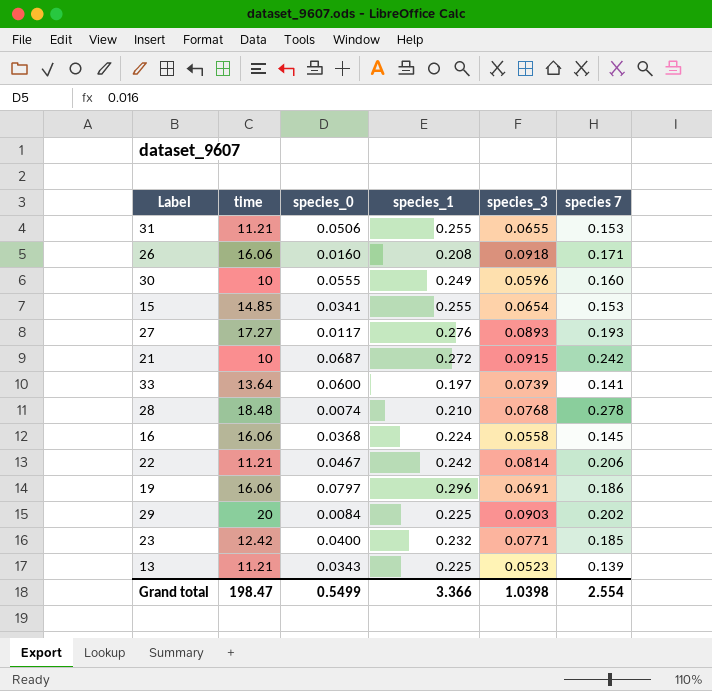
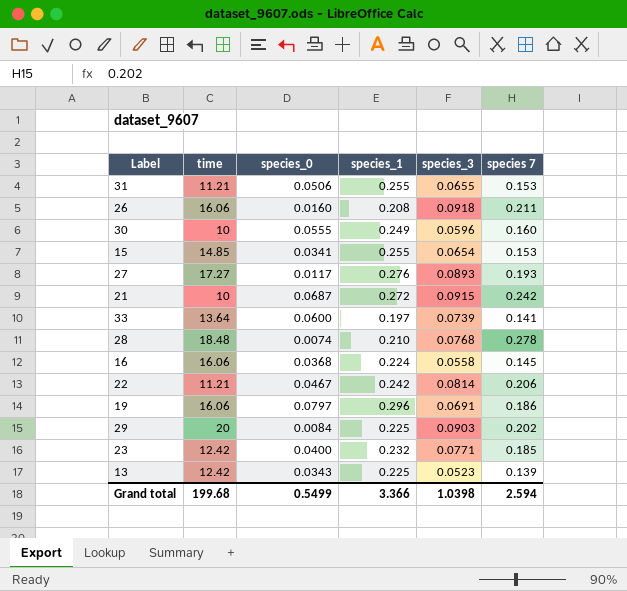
26 | species 7: 0.171 -> 0.211
13 | time: 11.21 -> 12.42
Grand total | time: 198.47 -> 199.68
Grand total | species 7: 2.554 -> 2.594

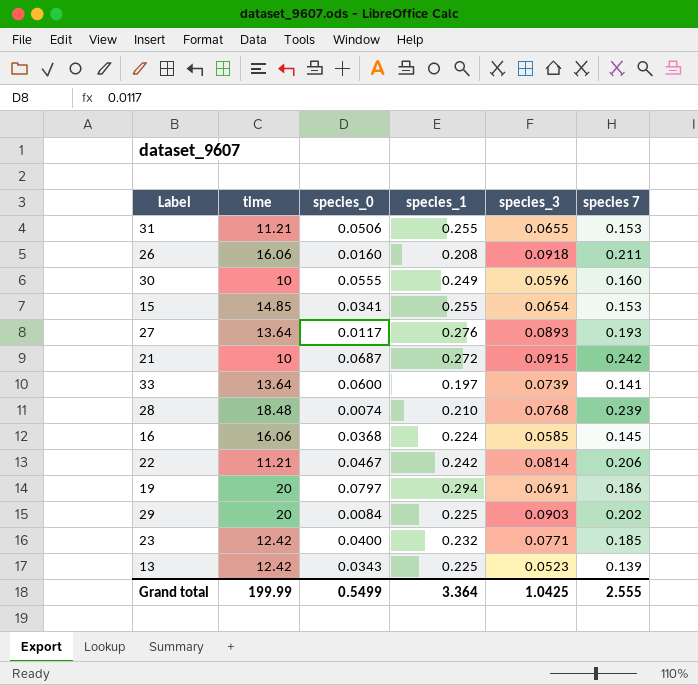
27 | time: 17.27 -> 13.64
28 | species 7: 0.278 -> 0.239
16 | species_3: 0.0558 -> 0.0585
19 | time: 16.06 -> 20
19 | species_1: 0.296 -> 0.294
Grand total | time: 199.68 -> 199.99
Grand total | species_1: 3.366 -> 3.364
Grand total | species_3: 1.0398 -> 1.0425
Grand total | species 7: 2.594 -> 2.555

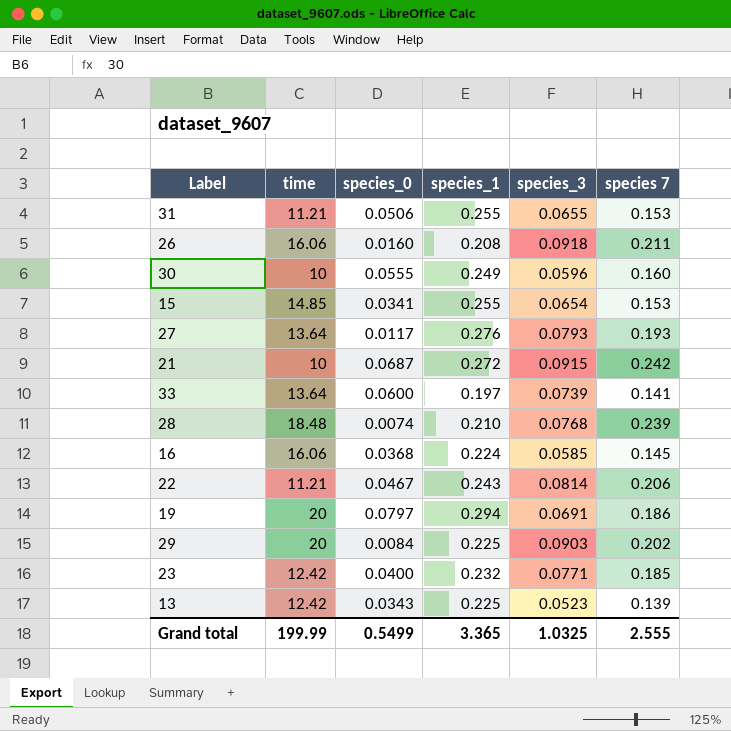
27 | species_3: 0.0893 -> 0.0793
22 | species_1: 0.242 -> 0.243
Grand total | species_1: 3.364 -> 3.365
Grand total | species_3: 1.0425 -> 1.0325

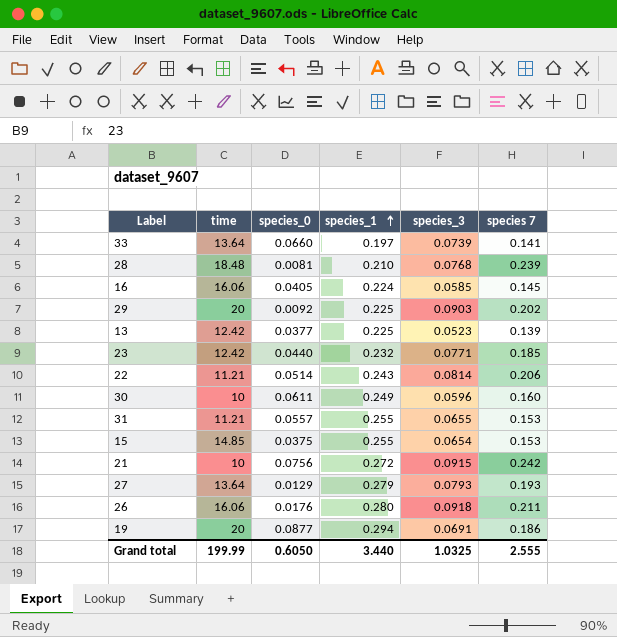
row order: none -> species_1 ascending
33 | species_0: 0.0600 -> 0.0660
28 | species_0: 0.0074 -> 0.0081
16 | species_0: 0.0368 -> 0.0405
29 | species_0: 0.0084 -> 0.0092
13 | species_0: 0.0343 -> 0.0377
23 | species_0: 0.0400 -> 0.0440
22 | species_0: 0.0467 -> 0.0514
30 | species_0: 0.0555 -> 0.0611
31 | species_0: 0.0506 -> 0.0557
15 | species_0: 0.0341 -> 0.0375
21 | species_0: 0.0687 -> 0.0756
27 | species_0: 0.0117 -> 0.0129
27 | species_1: 0.276 -> 0.279
26 | species_0: 0.0160 -> 0.0176
26 | species_1: 0.208 -> 0.280
19 | species_0: 0.0797 -> 0.0877
Grand total | species_0: 0.5499 -> 0.6050
Grand total | species_1: 3.365 -> 3.440

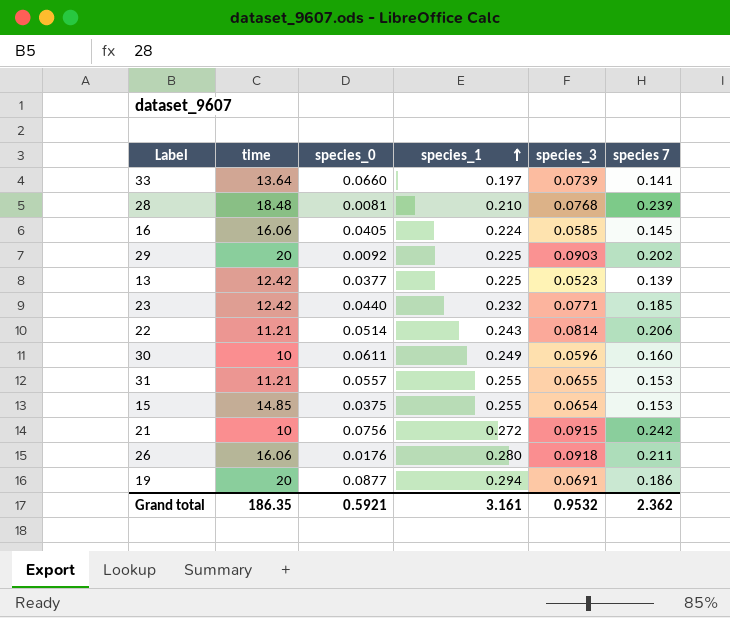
row 27: 13.64 | 0.0129 | 0.279 | 0.0793 | 0.193 -> none
Grand total | time: 199.99 -> 186.35
Grand total | species_0: 0.6050 -> 0.5921
Grand total | species_1: 3.440 -> 3.161
Grand total | species_3: 1.0325 -> 0.9532
Grand total | species 7: 2.555 -> 2.362

